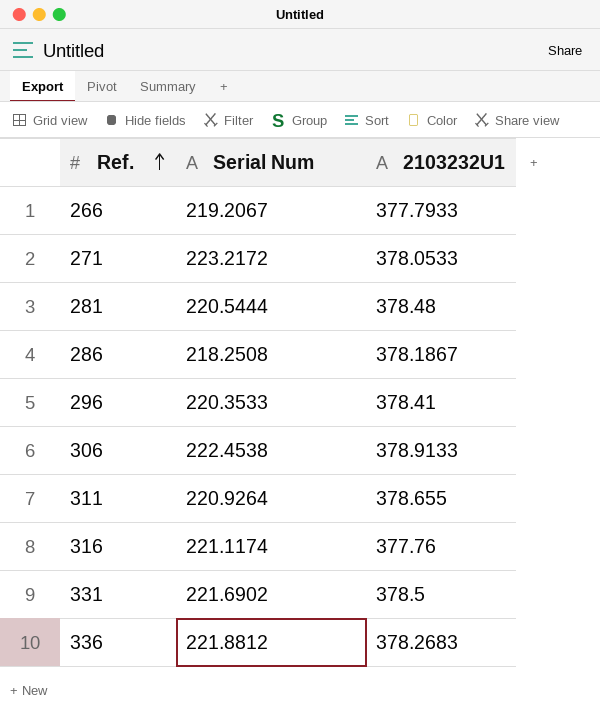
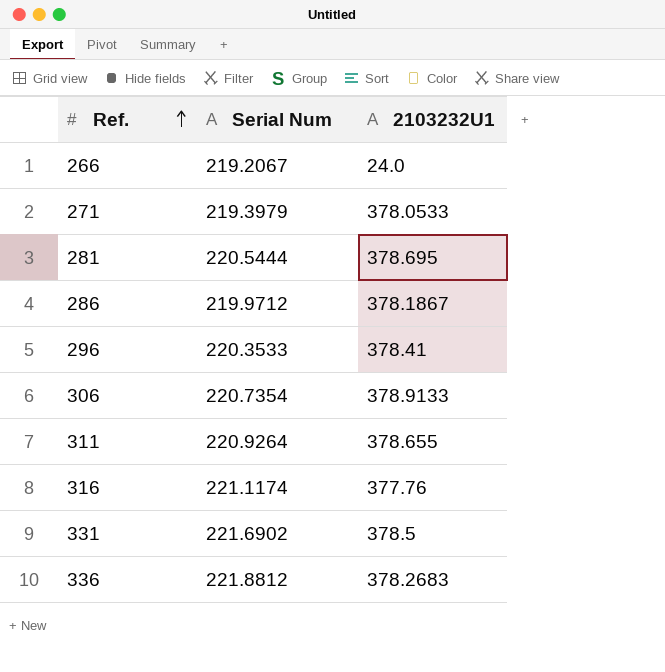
266 | 2103232U1: 377.7933 -> 24.0
271 | Serial Num: 223.2172 -> 219.3979
281 | 2103232U1: 378.48 -> 378.695
286 | Serial Num: 218.2508 -> 219.9712
306 | Serial Num: 222.4538 -> 220.7354

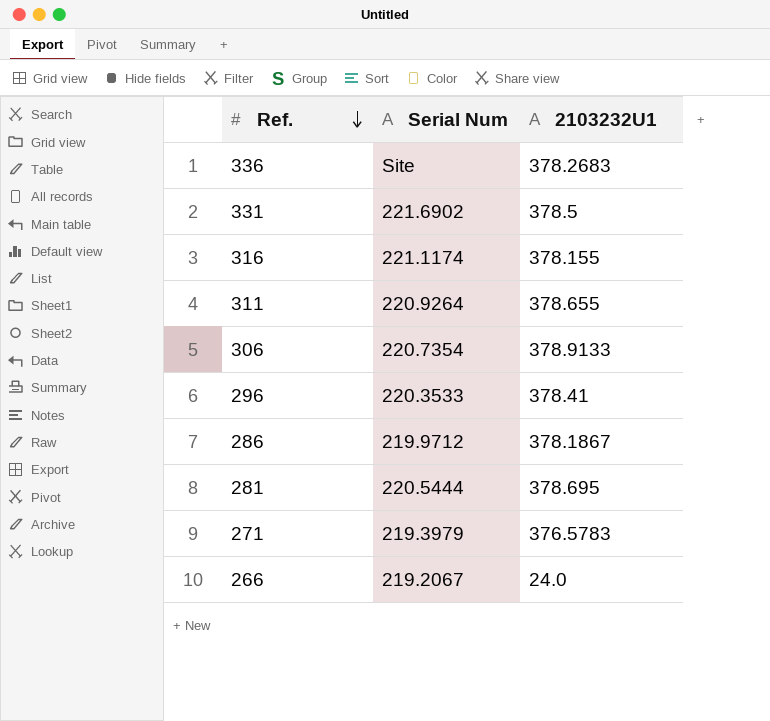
row order: Ref. ascending -> Ref. descending
336 | Serial Num: 221.8812 -> Site
316 | 2103232U1: 377.76 -> 378.155
271 | 2103232U1: 378.0533 -> 376.5783

